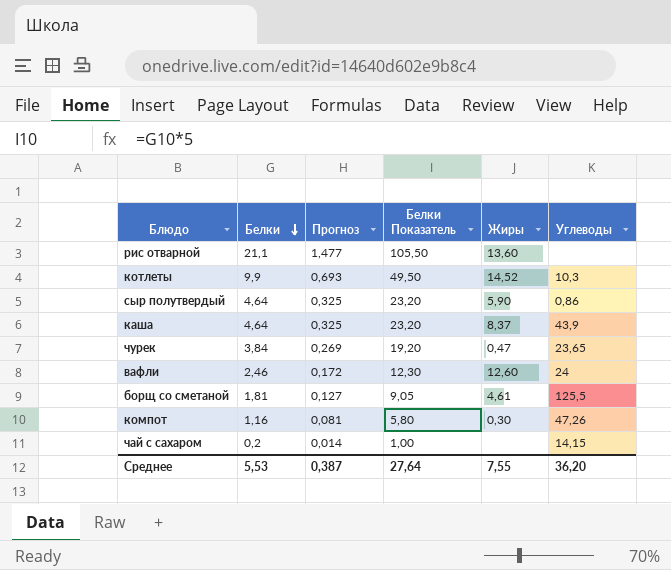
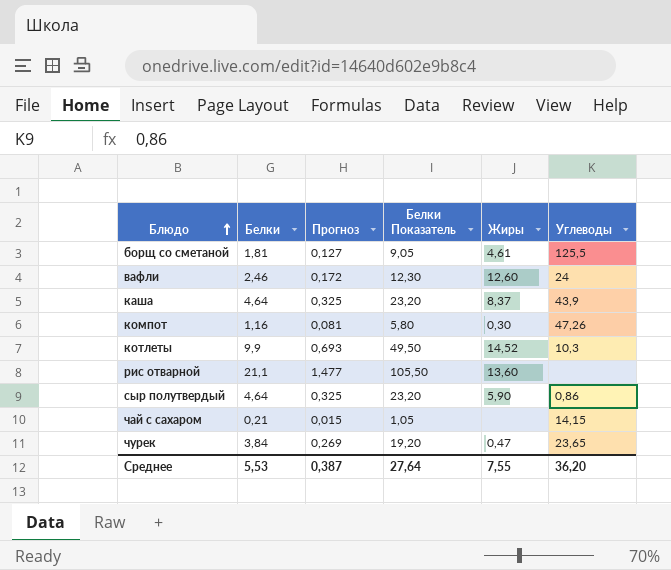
row order: Белки descending -> Блюдо ascending
чай с сахаром | Белки: 0,2 -> 0,21
чай с сахаром | Прогноз: 0,014 -> 0,015
чай с сахаром | Белки Показатель: 1,00 -> 1,05

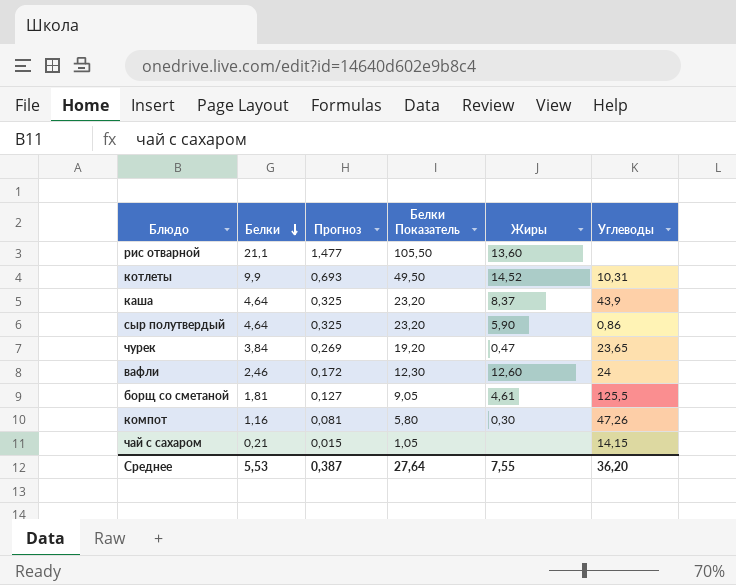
row order: Блюдо ascending -> Белки descending
котлеты | Углеводы: 10,3 -> 10,31

